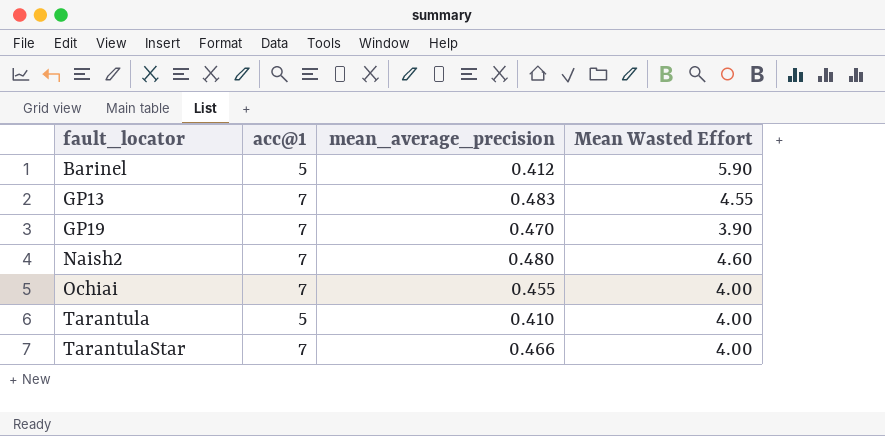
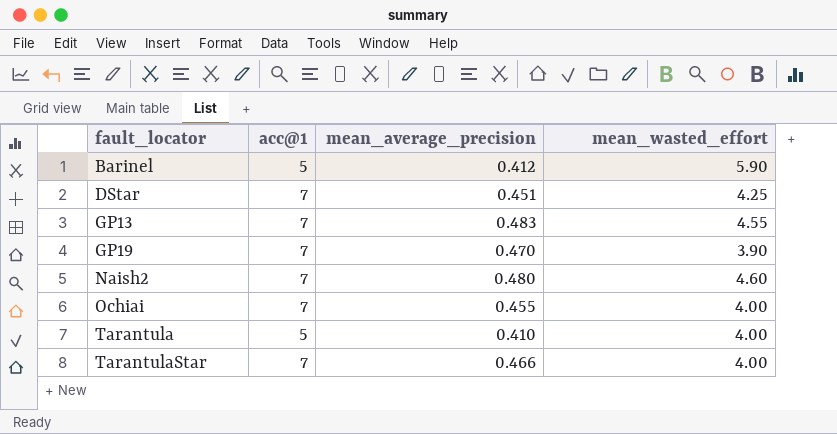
column name: Mean Wasted Effort -> mean_wasted_effort
row DStar: none -> 7 | 0.451 | 4.25

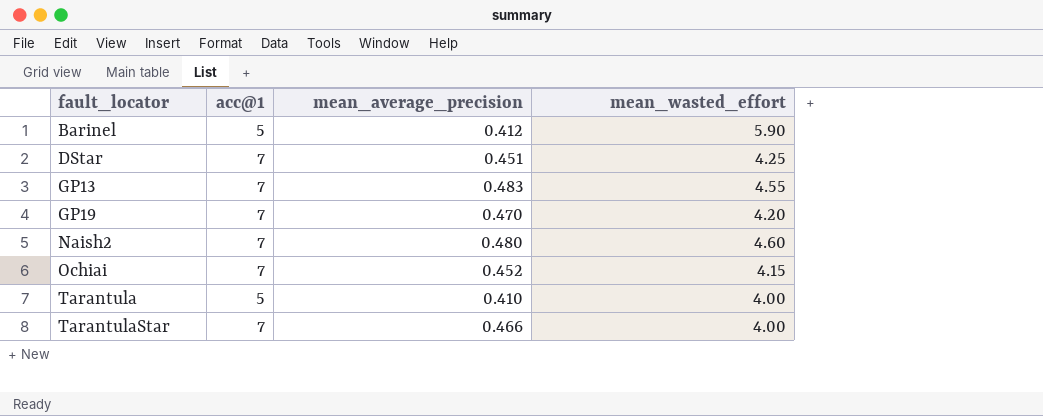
GP19 | mean_wasted_effort: 3.90 -> 4.20
Ochiai | mean_average_precision: 0.455 -> 0.452
Ochiai | mean_wasted_effort: 4.00 -> 4.15

